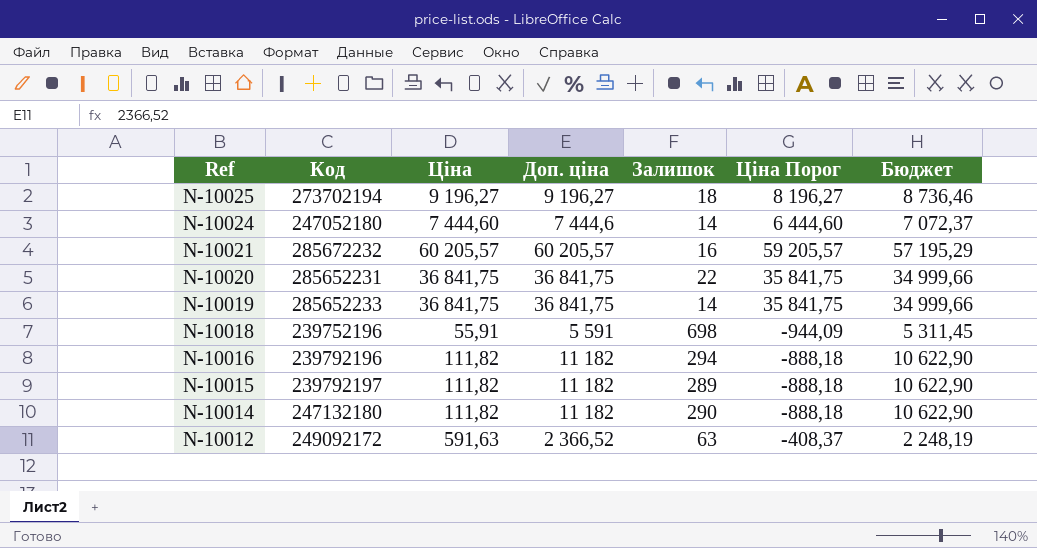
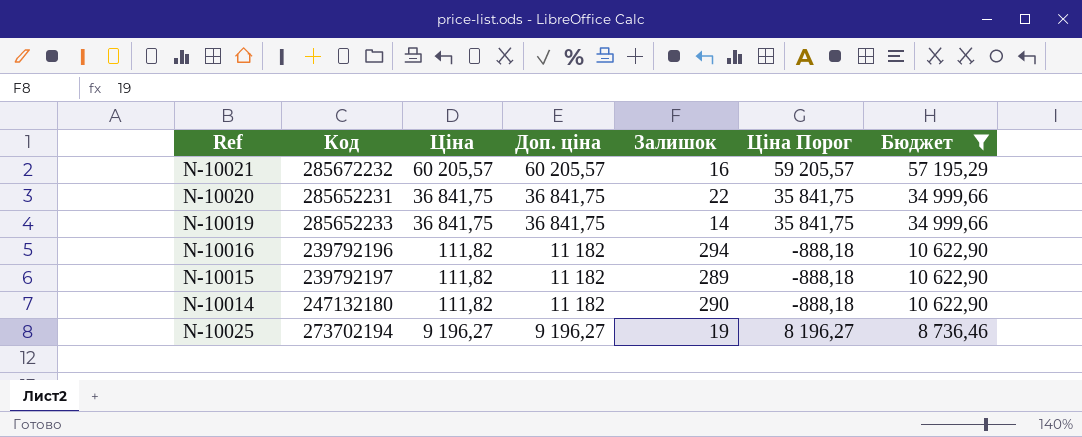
filter: none -> Бюджет >= 8 736,46
row order: Ref descending -> Доп. ціна descending
N-10025 | Залишок: 18 -> 19

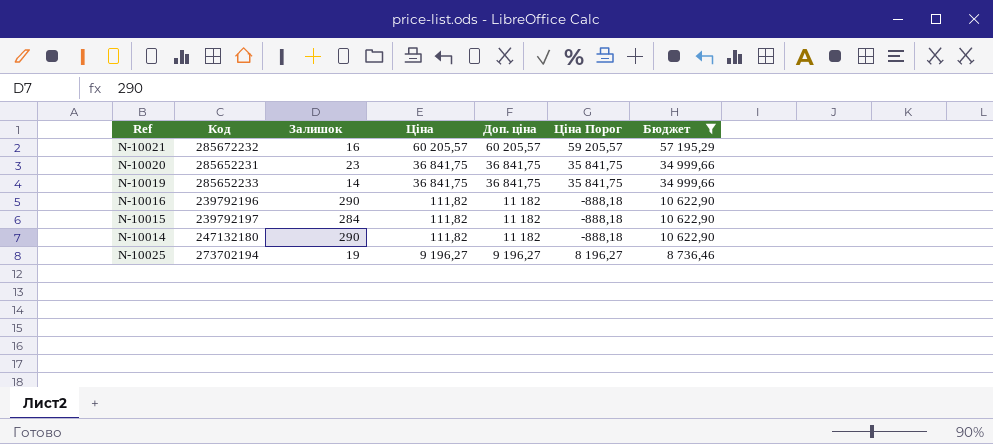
column Залишок | position: 5 -> 3
N-10020 | Залишок: 22 -> 23
N-10016 | Залишок: 294 -> 290
N-10015 | Залишок: 289 -> 284

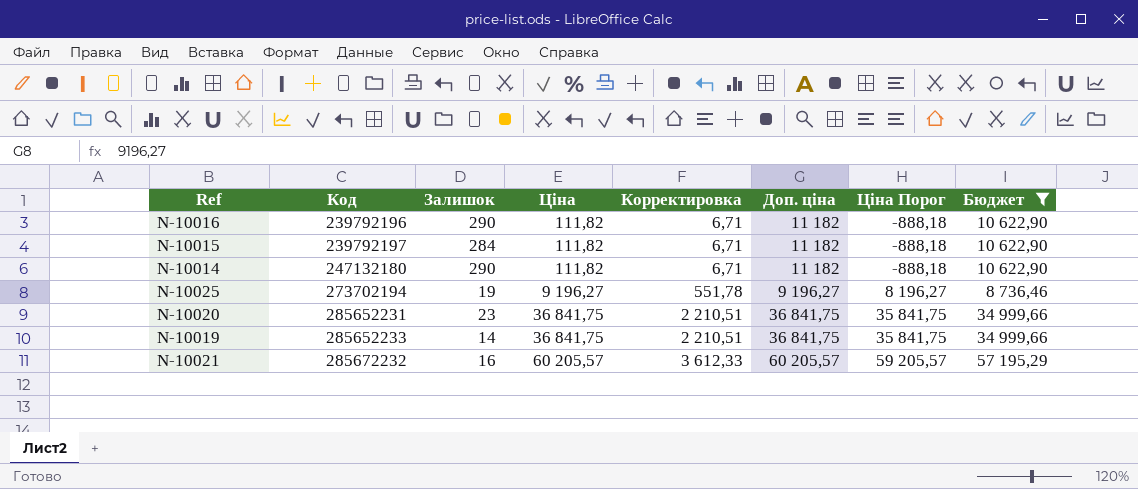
row order: Доп. ціна descending -> Код ascending
column Корректировка | formula: none -> [Ціна] * 0,06

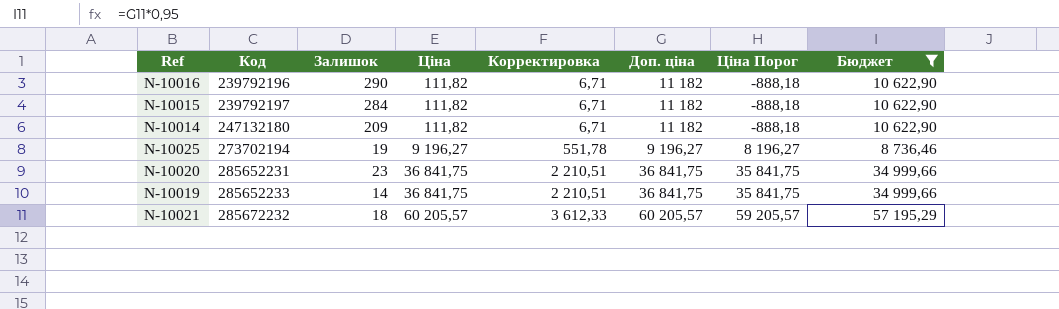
N-10014 | Залишок: 290 -> 209
N-10021 | Залишок: 16 -> 18

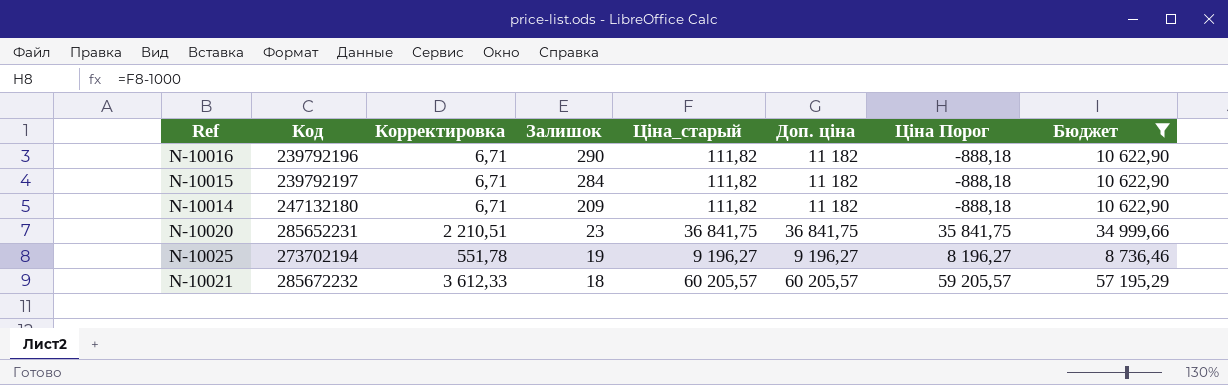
row order: Код ascending -> Залишок descending
column Корректировка | position: 5 -> 3
column name: Ціна -> Ціна_старый
row N-10019: 285652233 | 14 | 36 841,75 | 2 210,51 | 36 841,75 | 35 841,75 | 34 999,66 -> none

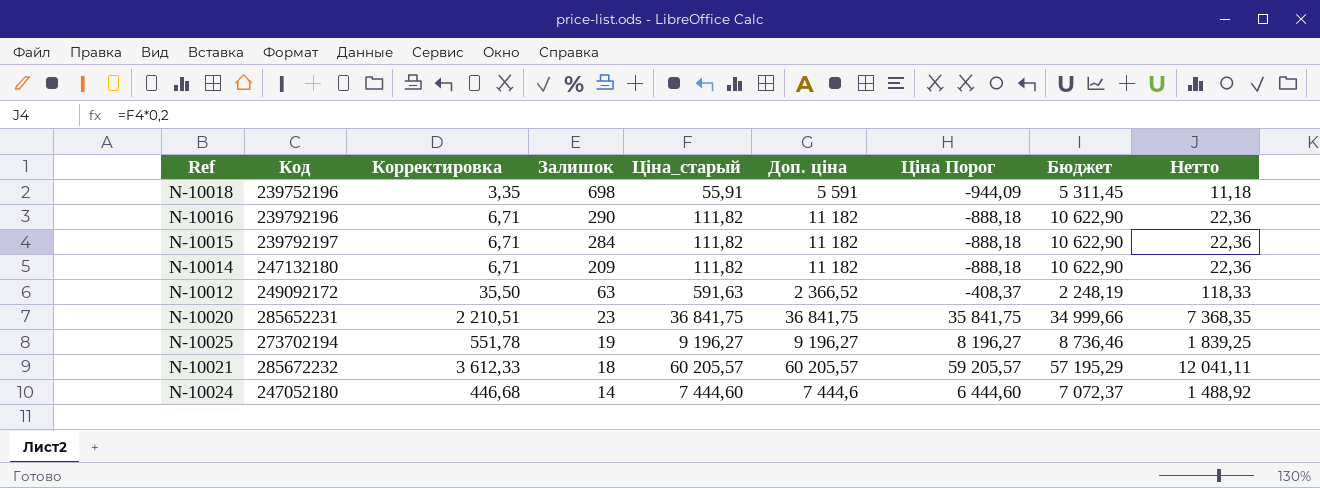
filter: Бюджет >= 8 736,46 -> none
column Нетто | formula: none -> [Ціна_старый] * 0,2

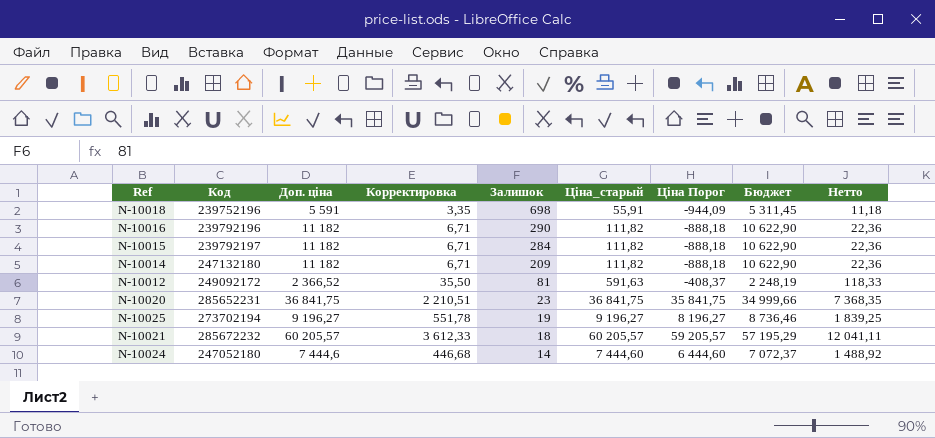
column Доп. ціна | position: 6 -> 3
N-10012 | Залишок: 63 -> 81

